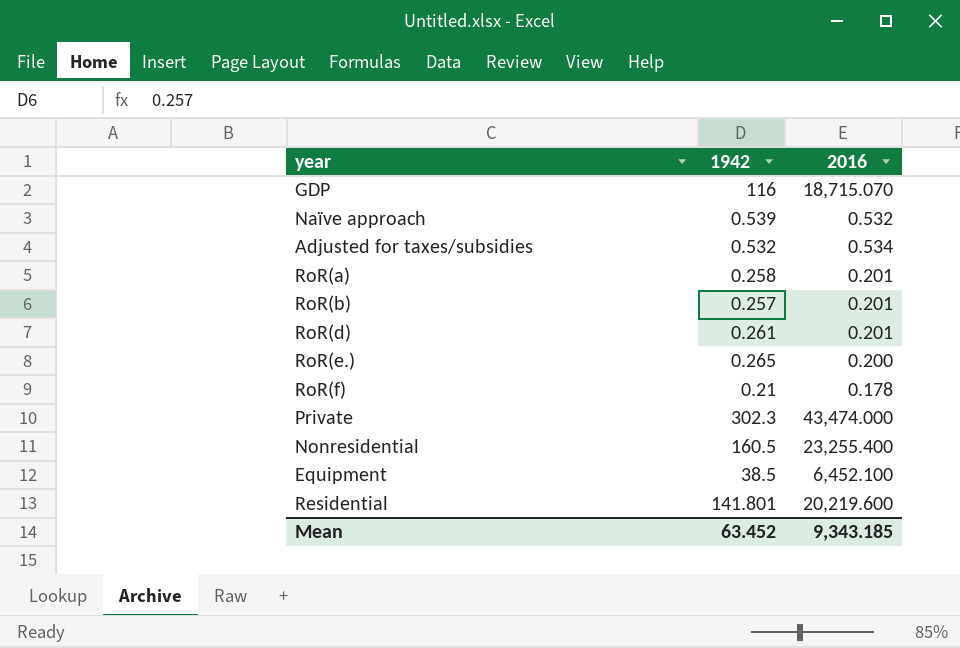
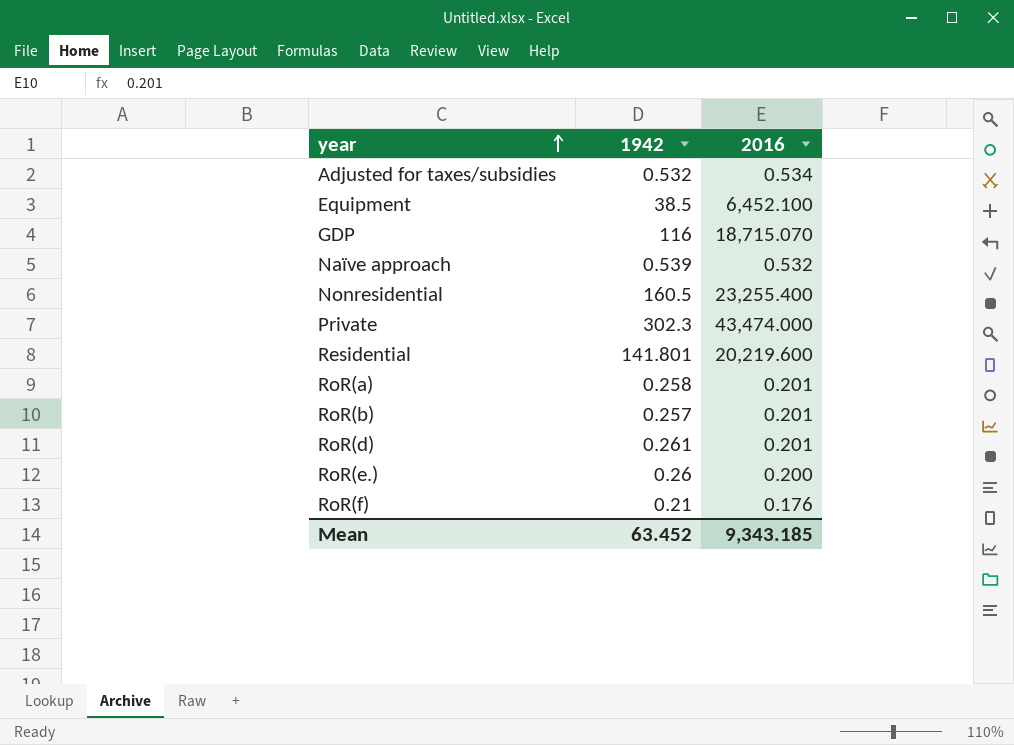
row order: none -> year ascending
RoR(e.) | 1942: 0.265 -> 0.26
RoR(f) | 2016: 0.178 -> 0.176

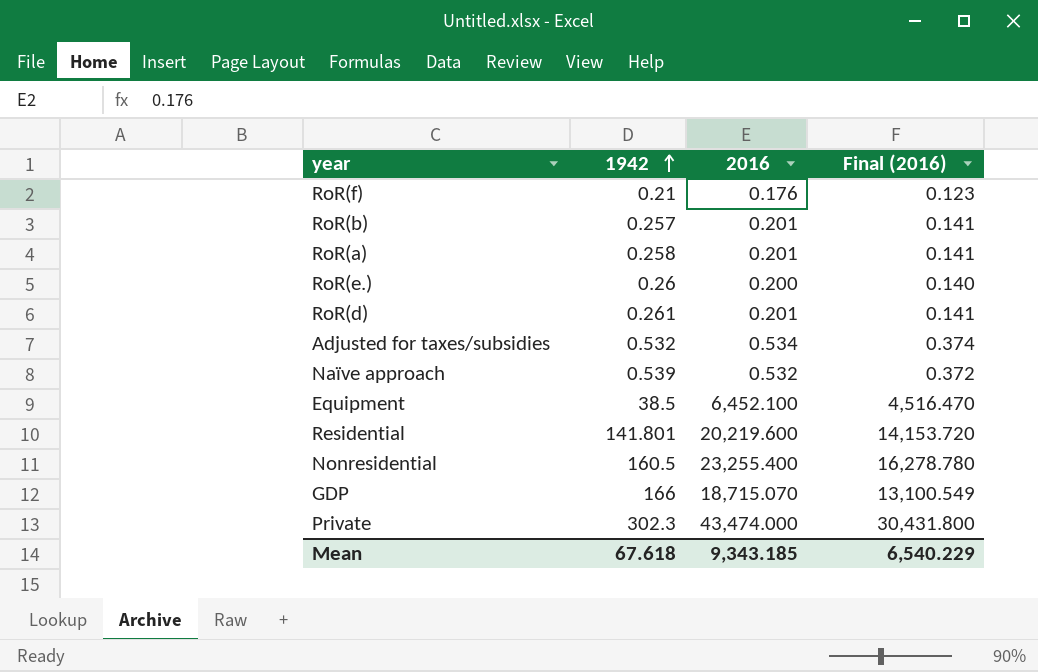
row order: year ascending -> 1942 ascending
column Final (2016) | formula: none -> [2016] * 0.7
GDP | 1942: 116 -> 166
Mean | 1942: 63.452 -> 67.618

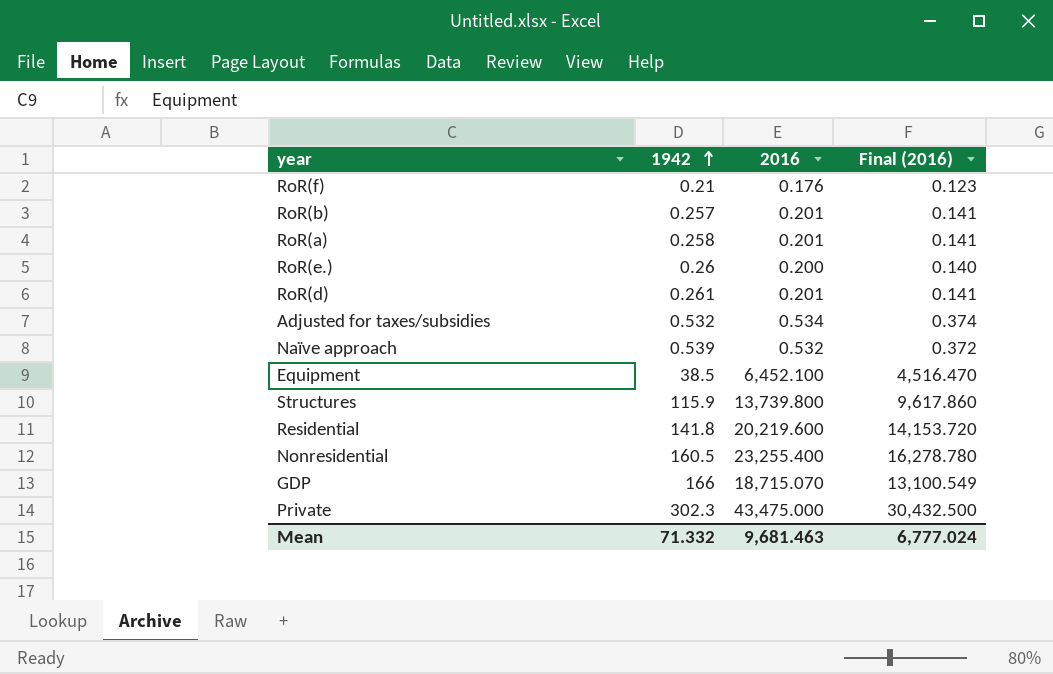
row Structures: none -> 115.9 | 13,739.800 | 9,617.860
Residential | 1942: 141.801 -> 141.8
Private | 2016: 43,474.000 -> 43,475.000
Private | Final (2016): 30,431.800 -> 30,432.500
Mean | 1942: 67.618 -> 71.332
Mean | 2016: 9,343.185 -> 9,681.463
Mean | Final (2016): 6,540.229 -> 6,777.024

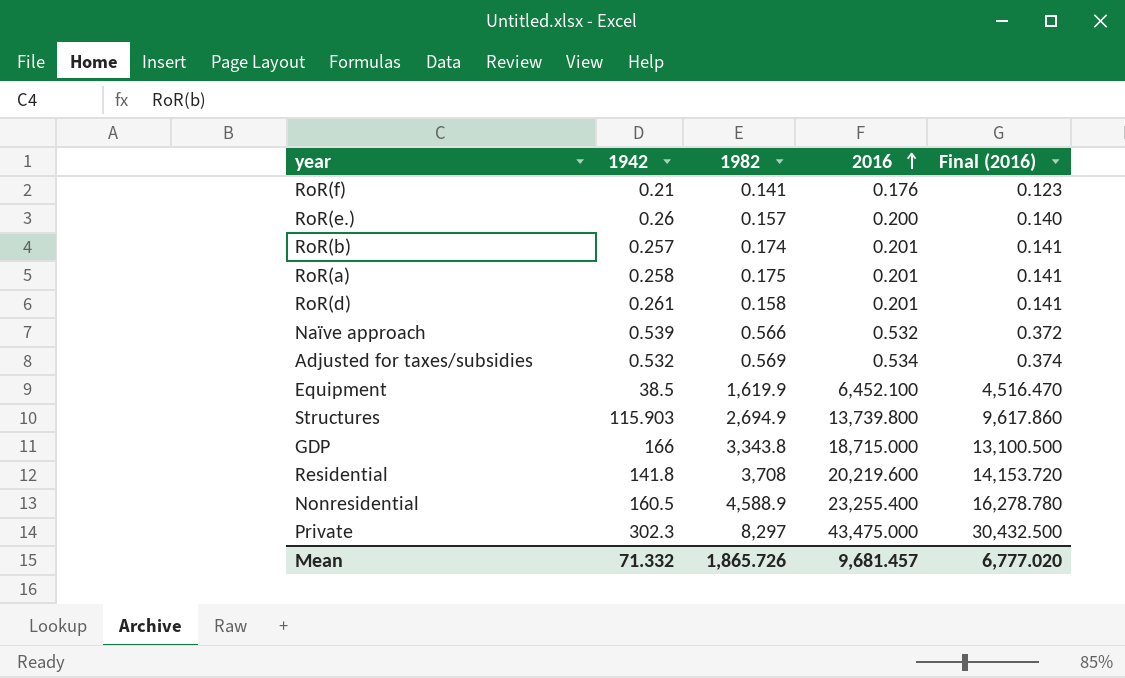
row order: 1942 ascending -> 2016 ascending
column 1982 | position: none -> 3
Structures | 1942: 115.9 -> 115.903
GDP | 2016: 18,715.070 -> 18,715.000
GDP | Final (2016): 13,100.549 -> 13,100.500
Mean | 2016: 9,681.463 -> 9,681.457
Mean | Final (2016): 6,777.024 -> 6,777.020

